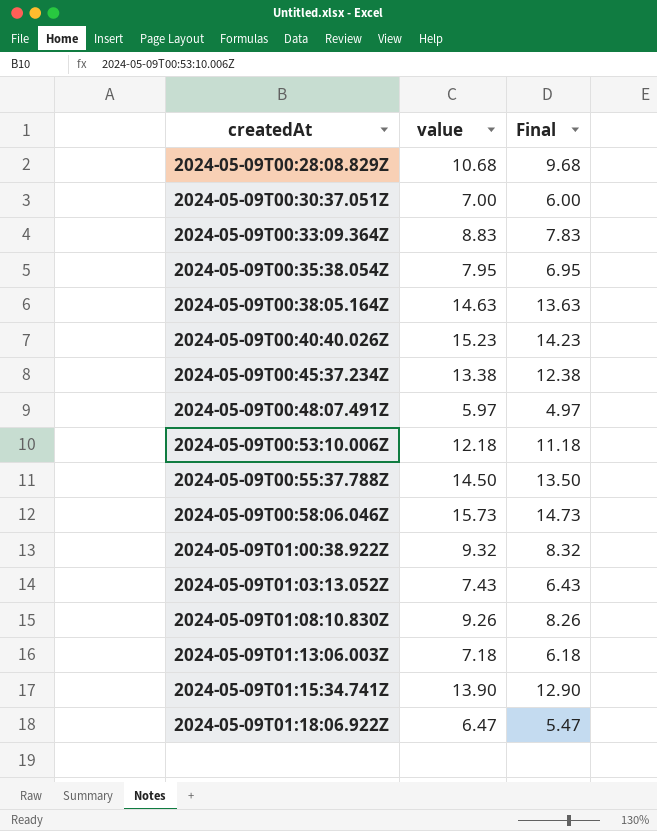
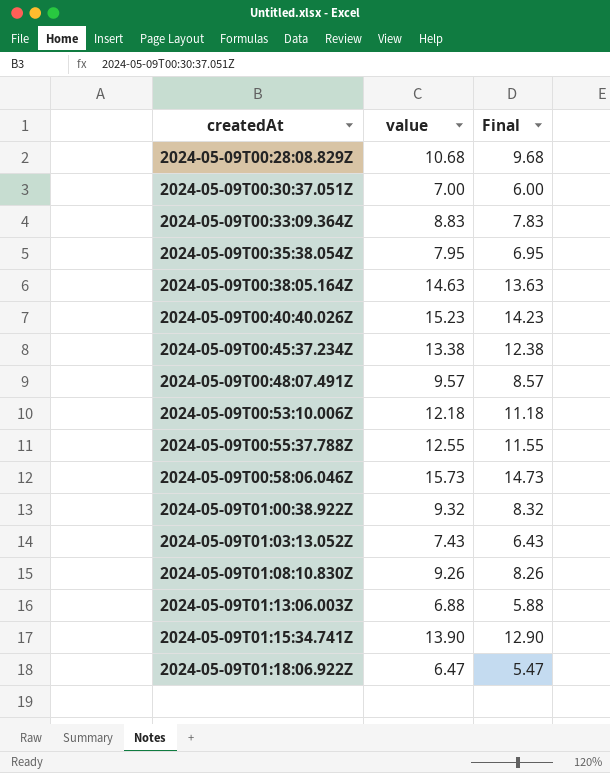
2024-05-09T00:48:07.491Z | value: 5.97 -> 9.57
2024-05-09T00:48:07.491Z | Final: 4.97 -> 8.57
2024-05-09T00:55:37.788Z | value: 14.50 -> 12.55
2024-05-09T00:55:37.788Z | Final: 13.50 -> 11.55
2024-05-09T01:13:06.003Z | value: 7.18 -> 6.88
2024-05-09T01:13:06.003Z | Final: 6.18 -> 5.88

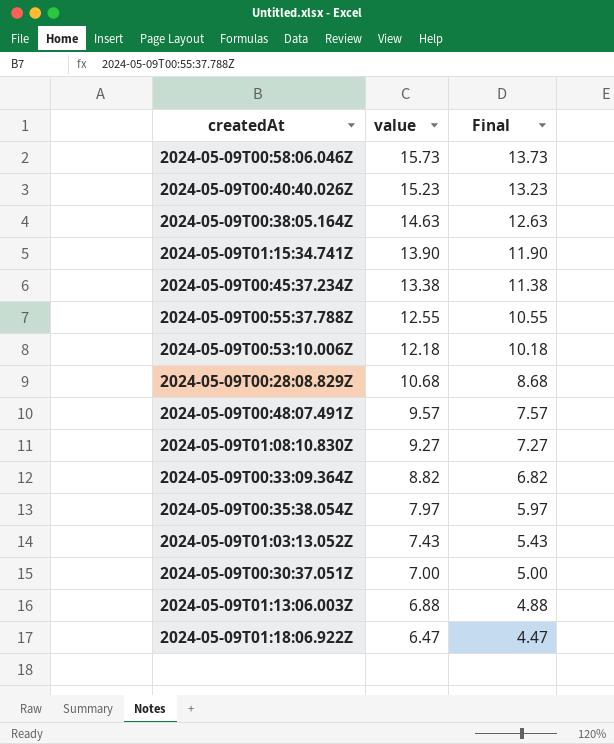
row order: createdAt ascending -> value descending
column Final | formula: [value] - 1 -> [value] - 2
row 2024-05-09T01:00:38.922Z: 9.32 | 8.32 -> none
2024-05-09T01:08:10.830Z | value: 9.26 -> 9.27
2024-05-09T00:33:09.364Z | value: 8.83 -> 8.82
2024-05-09T00:35:38.054Z | value: 7.95 -> 7.97

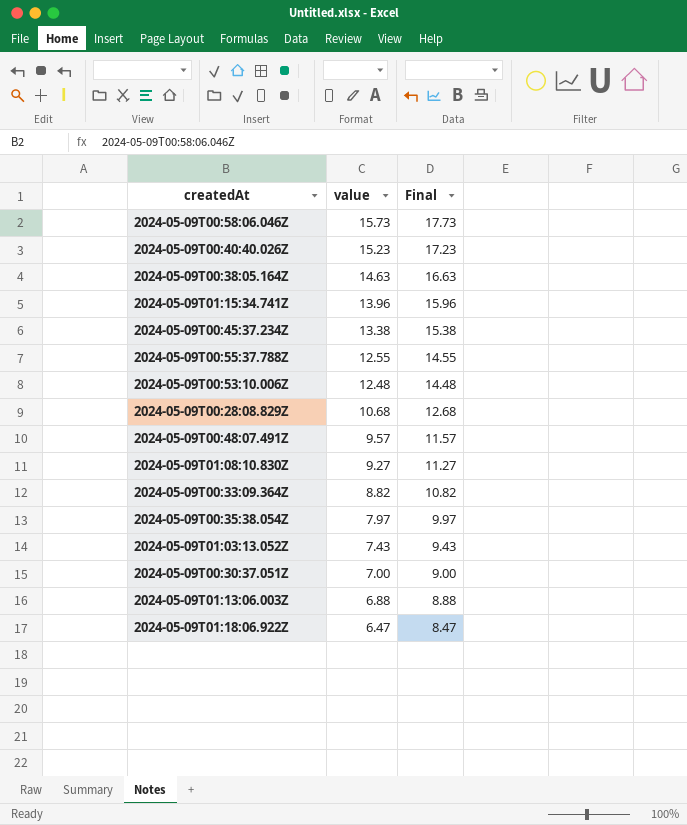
column Final | formula: [value] - 2 -> [value] + 2
2024-05-09T01:15:34.741Z | value: 13.90 -> 13.96
2024-05-09T00:53:10.006Z | value: 12.18 -> 12.48

